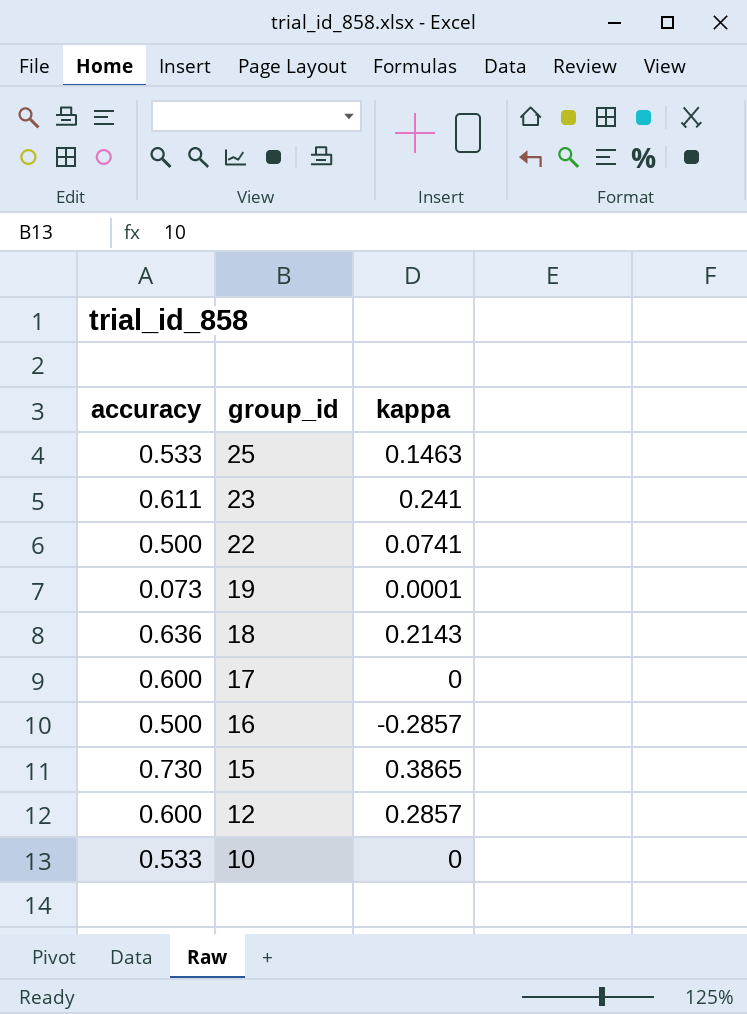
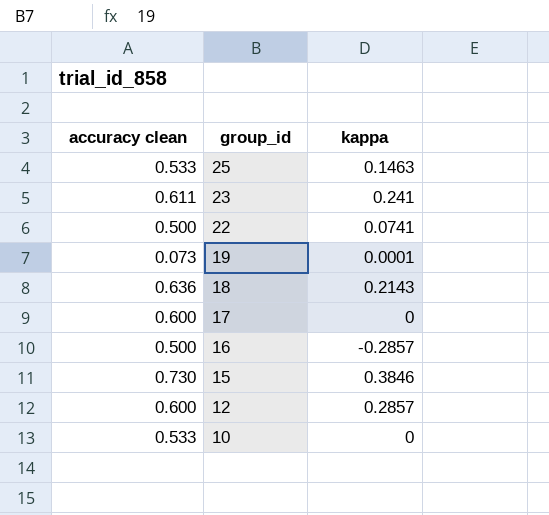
column name: accuracy -> accuracy clean
15 | kappa: 0.3865 -> 0.3846

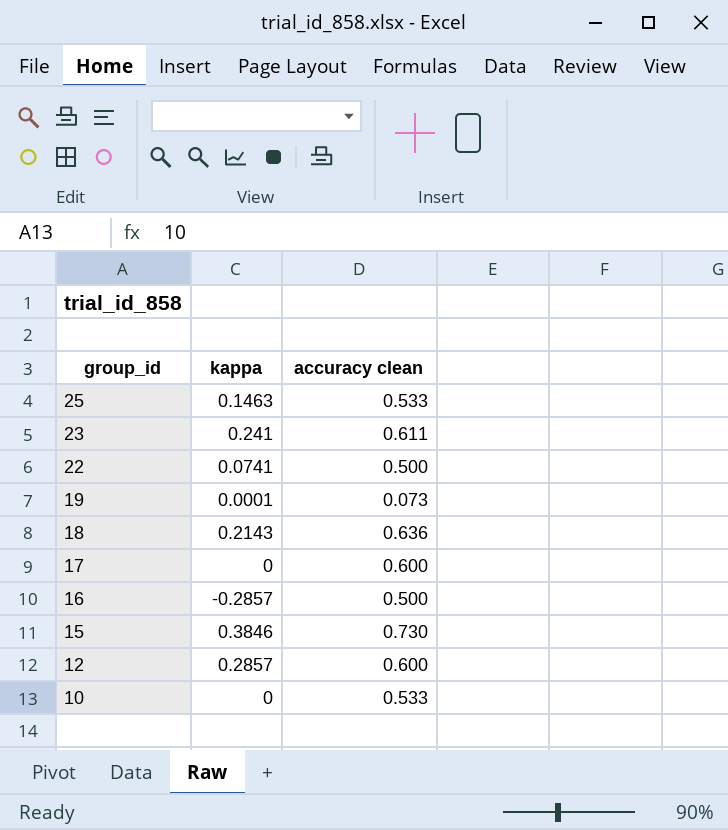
column accuracy clean | position: 1 -> 3

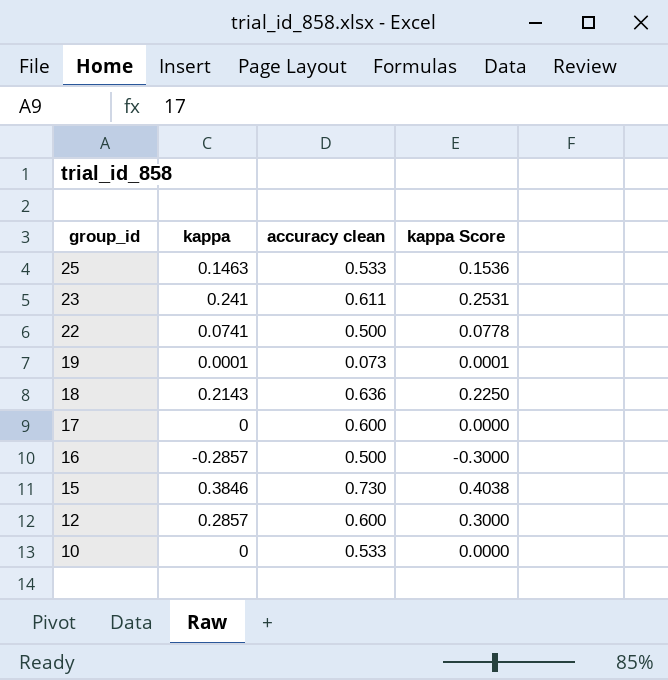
column kappa Score | formula: none -> [kappa] * 1.05

